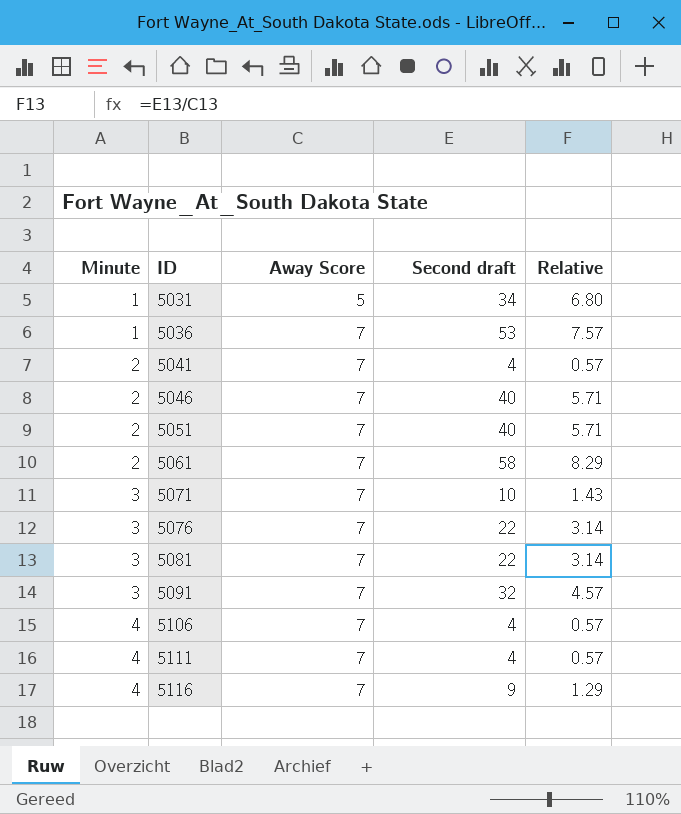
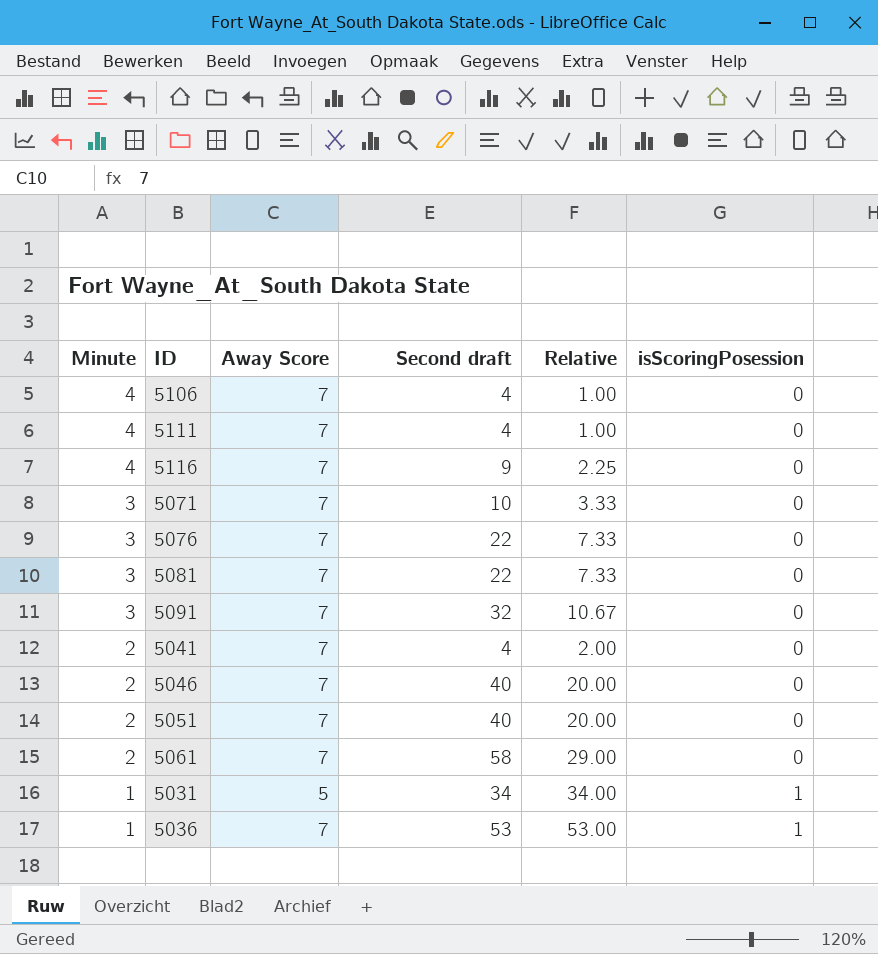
row order: Minute ascending -> Minute descending
column Relative | formula: [Second draft] / [Away Score] -> [Second draft] / [Minute]
column isScoringPosession | position: none -> 6

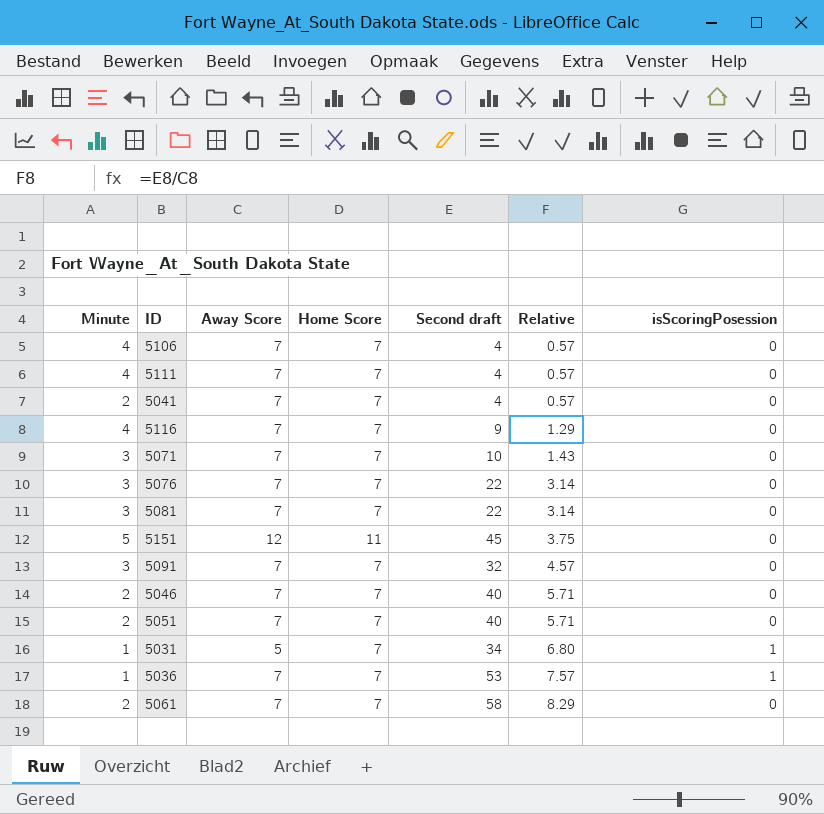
row order: Minute descending -> Relative ascending
column Home Score | position: none -> 4
column Relative | formula: [Second draft] / [Minute] -> [Second draft] / [Away Score]
row 5151: none -> 5 | 12 | 11 | 45 | 3.75 | 0

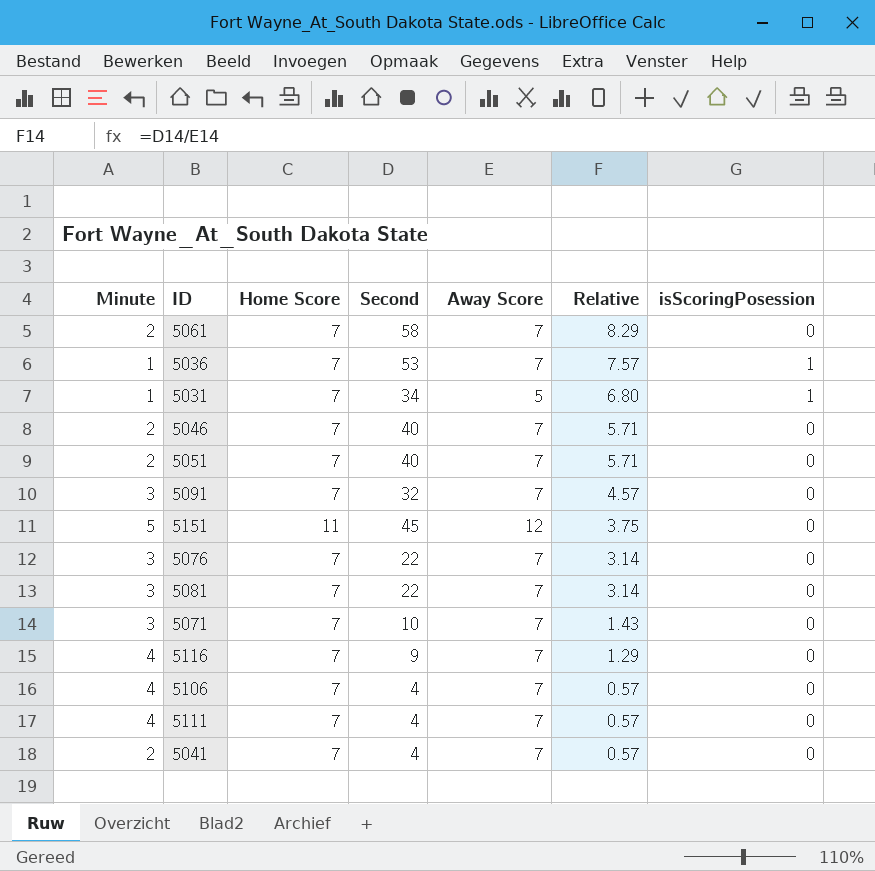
row order: Relative ascending -> Relative descending
column name: Second draft -> Second
column Away Score | position: 3 -> 5

